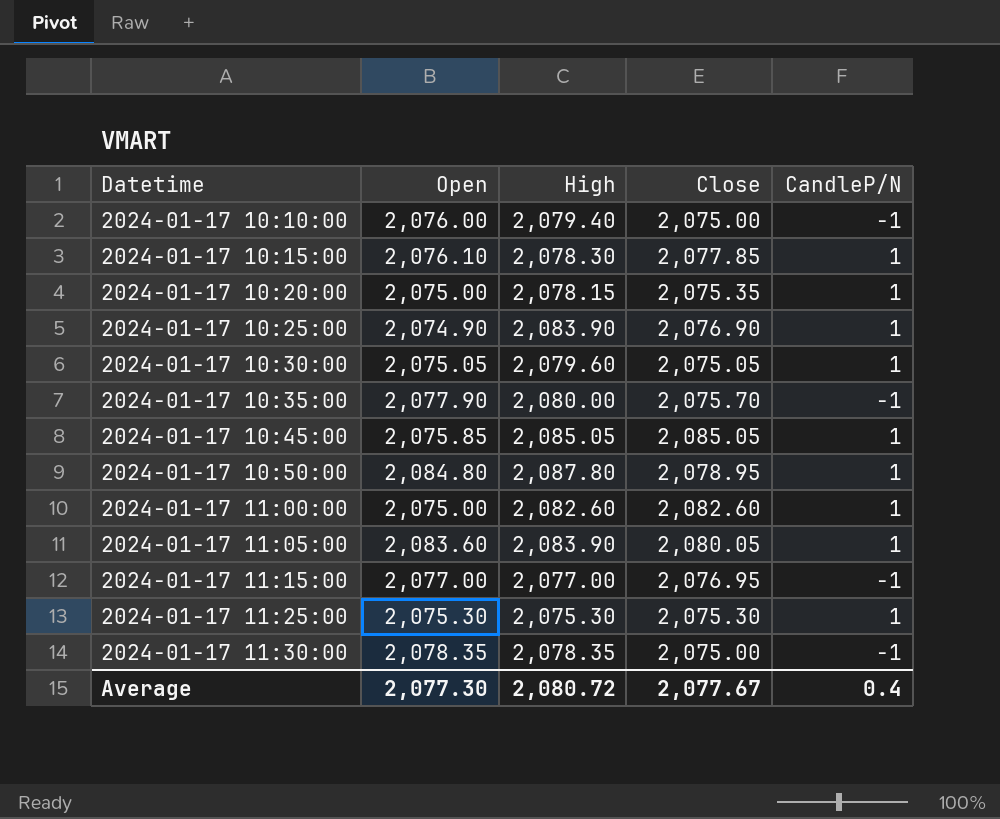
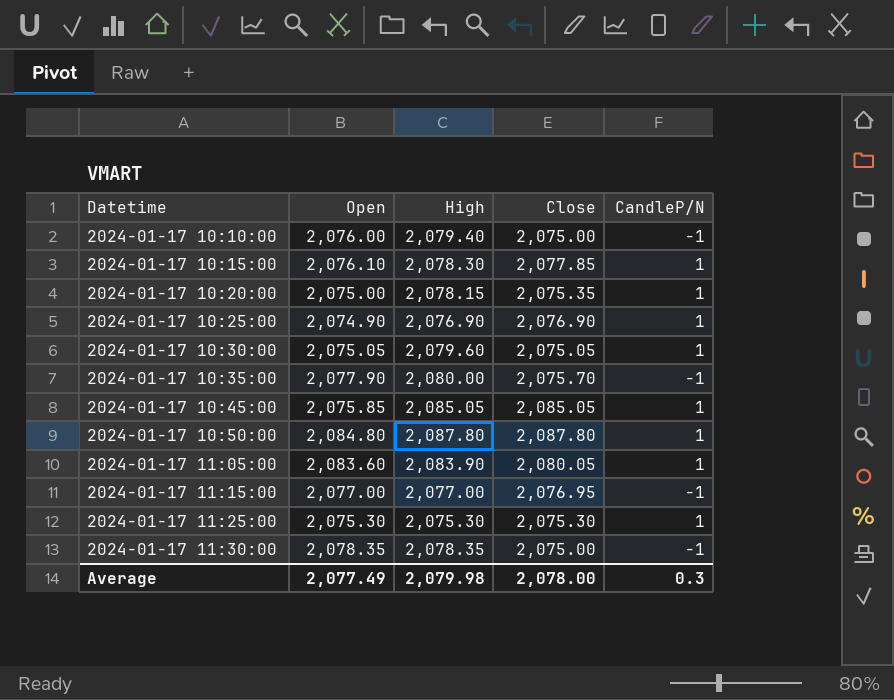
row 2024-01-17 11:00:00: 2,075.00 | 2,082.60 | 2,082.60 | 1 -> none
2024-01-17 10:25:00 | High: 2,083.90 -> 2,076.90
2024-01-17 10:50:00 | Close: 2,078.95 -> 2,087.80
Average | Open: 2,077.30 -> 2,077.49
Average | High: 2,080.72 -> 2,079.98
Average | Close: 2,077.67 -> 2,078.00
Average | CandleP/N: 0.4 -> 0.3

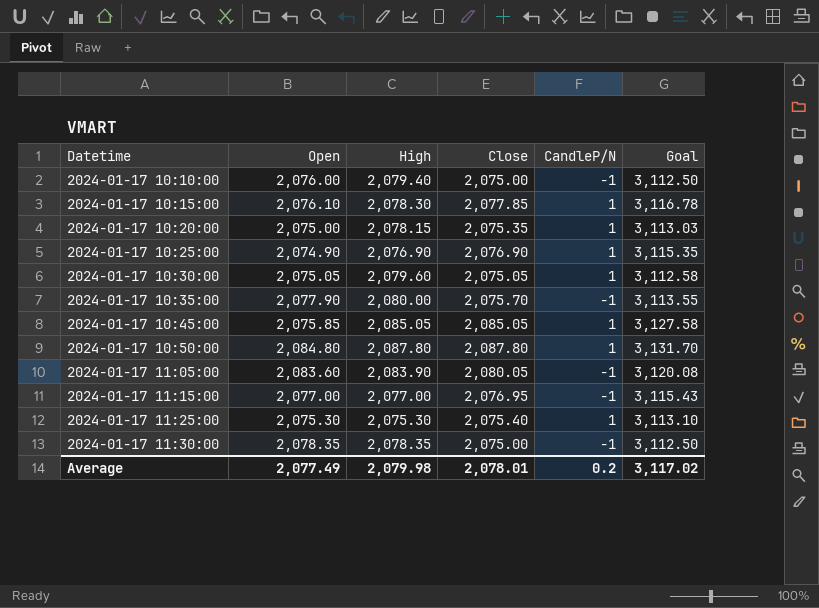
column Goal | formula: none -> [Close] * 1.5
2024-01-17 11:05:00 | CandleP/N: 1 -> -1
2024-01-17 11:25:00 | Close: 2,075.30 -> 2,075.40
Average | Close: 2,078.00 -> 2,078.01
Average | CandleP/N: 0.3 -> 0.2

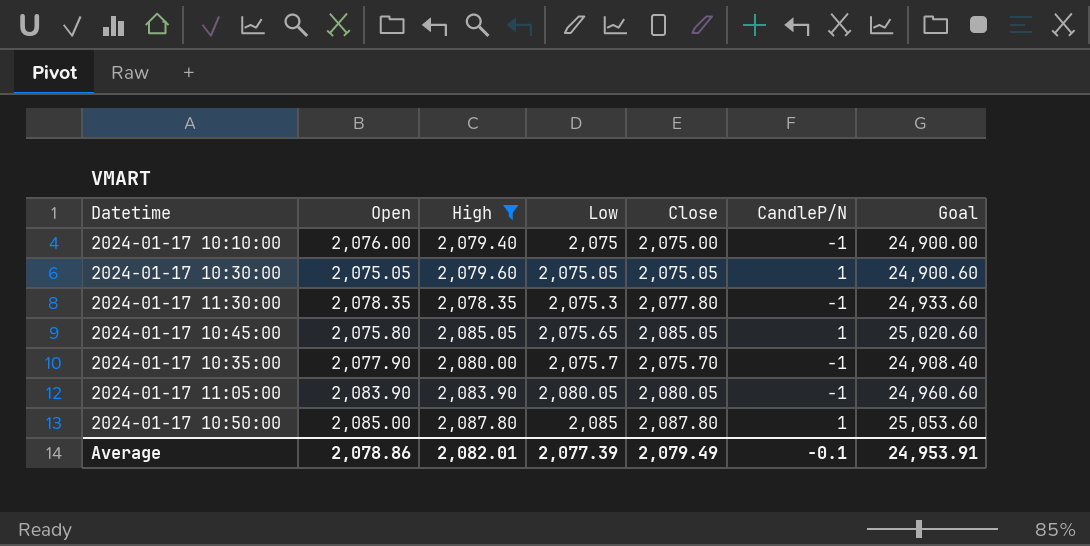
filter: none -> High >= 2,078.35
row order: Datetime ascending -> Low ascending
column Low | position: none -> 4
column Goal | formula: [Close] * 1.5 -> [Close] * 12
2024-01-17 11:30:00 | Close: 2,075.00 -> 2,077.80
2024-01-17 10:45:00 | Open: 2,075.85 -> 2,075.80
2024-01-17 11:05:00 | Open: 2,083.60 -> 2,083.90
2024-01-17 10:50:00 | Open: 2,084.80 -> 2,085.00
Average | Open: 2,077.49 -> 2,078.86
Average | High: 2,079.98 -> 2,082.01
Average | Close: 2,078.01 -> 2,079.49
Average | CandleP/N: 0.2 -> -0.1
Average | Goal: 3,117.02 -> 24,953.91

